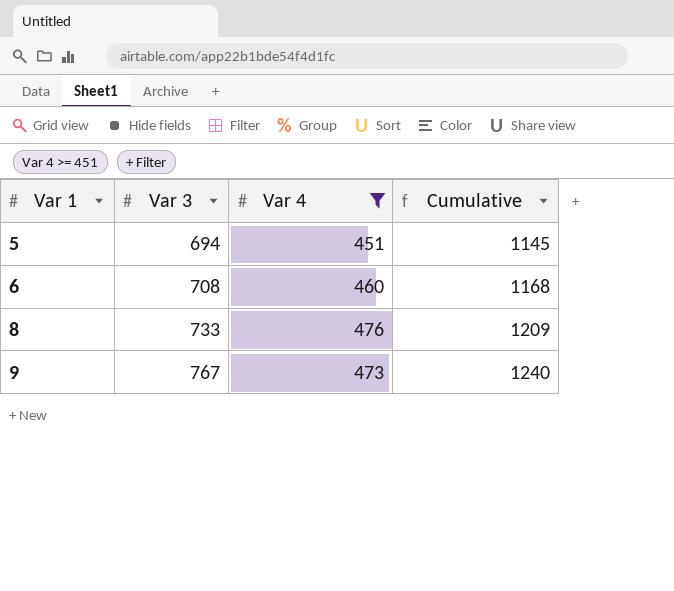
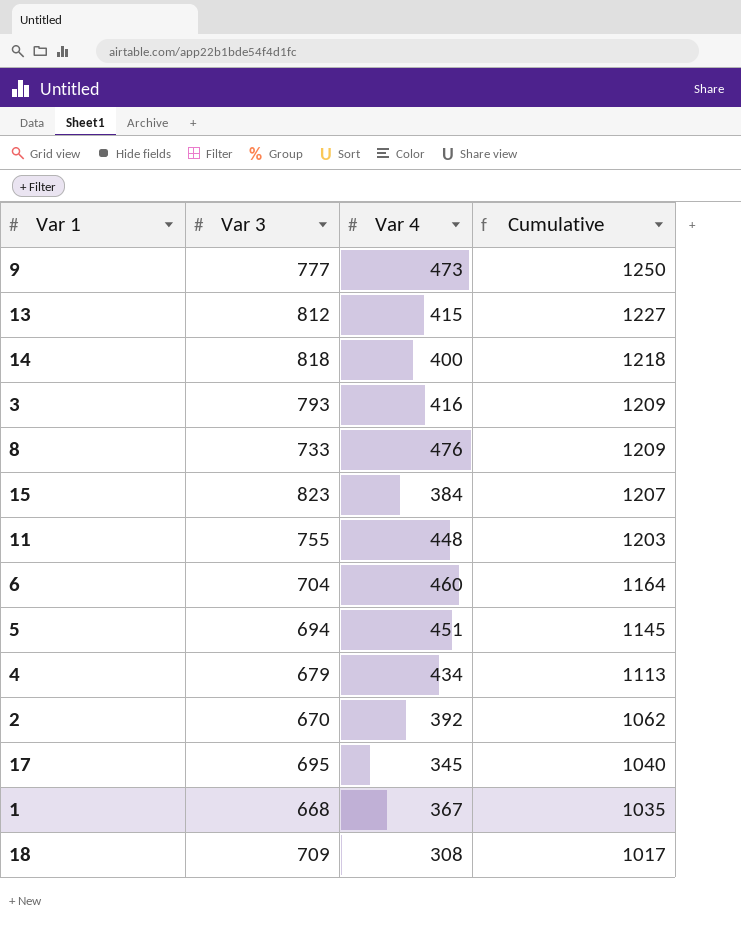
filter: Var 4 >= 451 -> none
row order: Var 1 ascending -> Cumulative descending
9 | Var 3: 767 -> 777
9 | Cumulative: 1240 -> 1250
6 | Var 3: 708 -> 704
6 | Cumulative: 1168 -> 1164

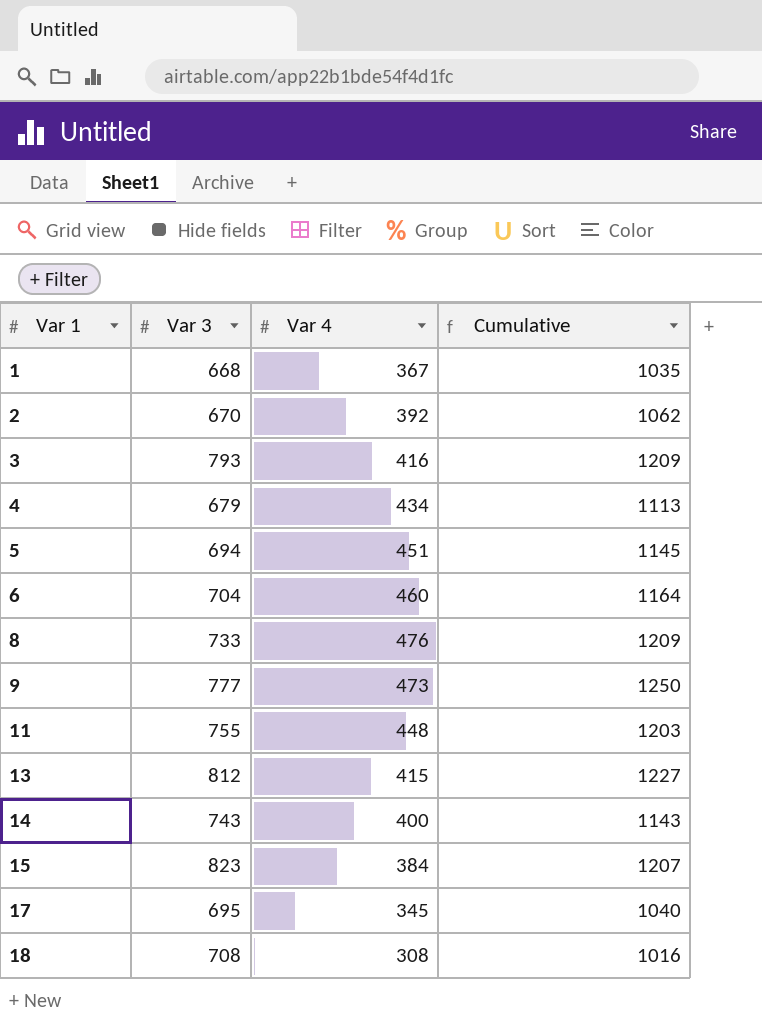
row order: Cumulative descending -> Var 1 ascending
14 | Var 3: 818 -> 743
14 | Cumulative: 1218 -> 1143
18 | Var 3: 709 -> 708
18 | Cumulative: 1017 -> 1016

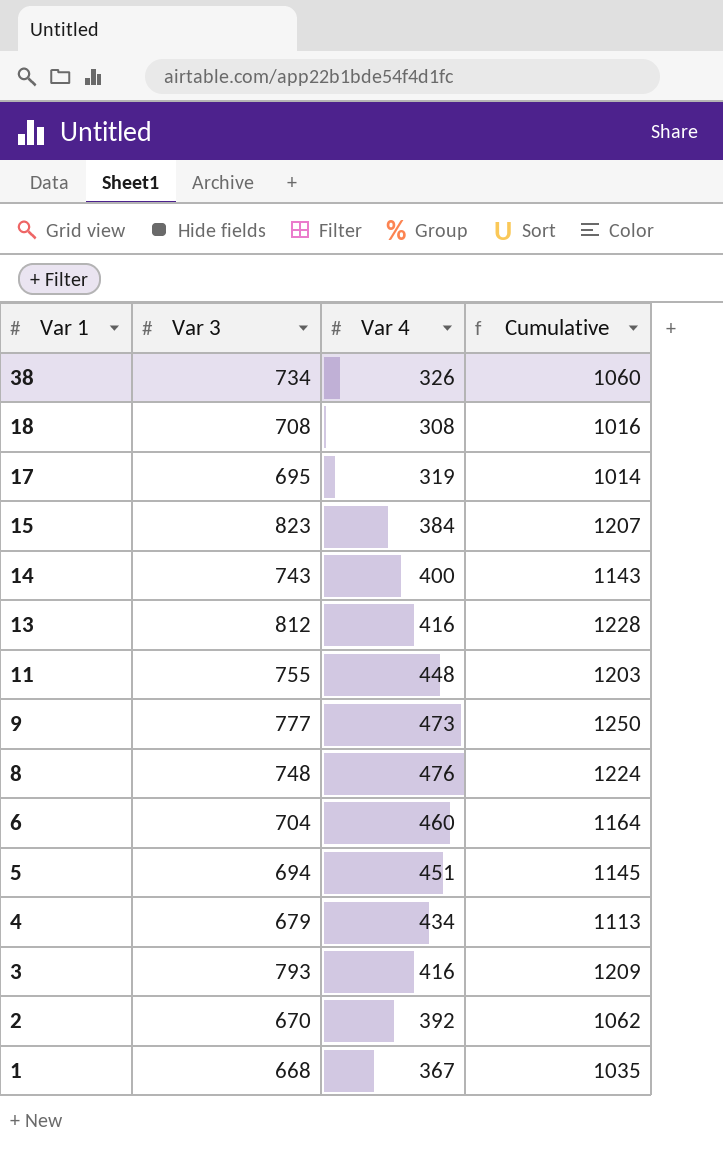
row order: Var 1 ascending -> Var 1 descending
row 38: none -> 734 | 326 | 1060
17 | Var 4: 345 -> 319
17 | Cumulative: 1040 -> 1014
13 | Var 4: 415 -> 416
13 | Cumulative: 1227 -> 1228
8 | Var 3: 733 -> 748
8 | Cumulative: 1209 -> 1224

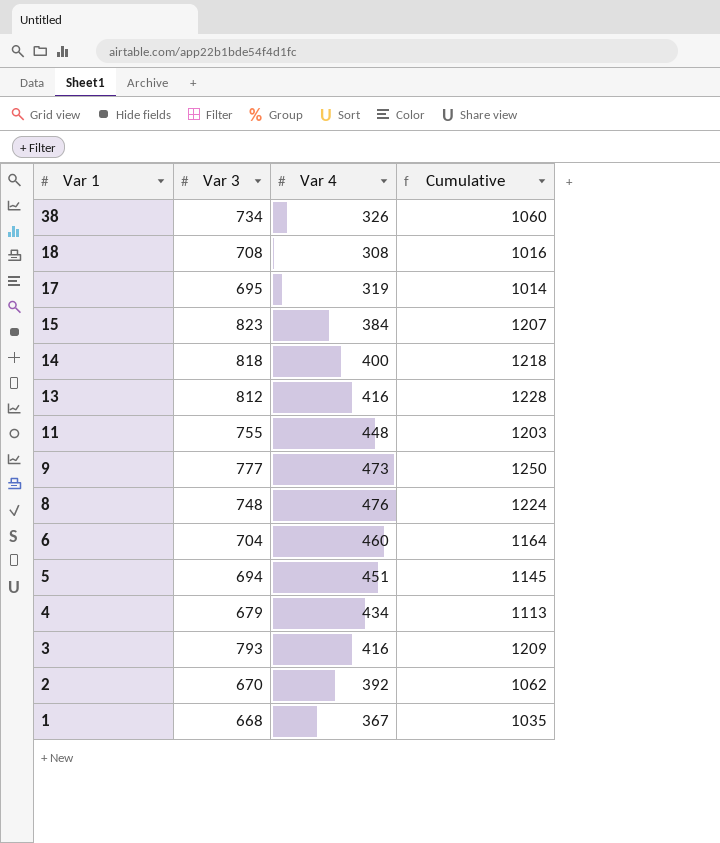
14 | Var 3: 743 -> 818
14 | Cumulative: 1143 -> 1218

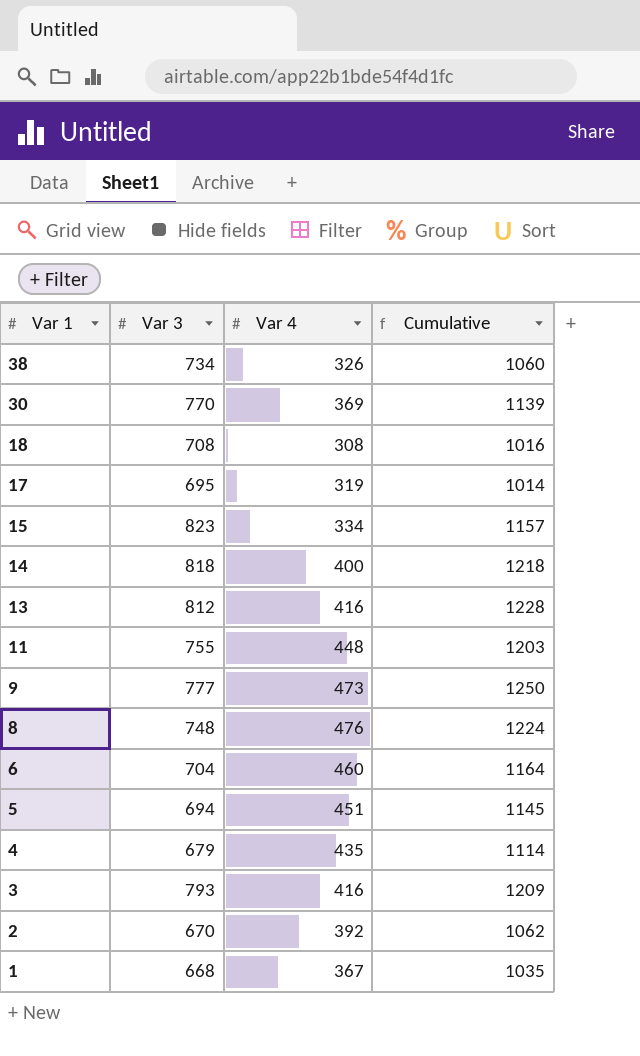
row 30: none -> 770 | 369 | 1139
15 | Var 4: 384 -> 334
15 | Cumulative: 1207 -> 1157
4 | Var 4: 434 -> 435
4 | Cumulative: 1113 -> 1114

